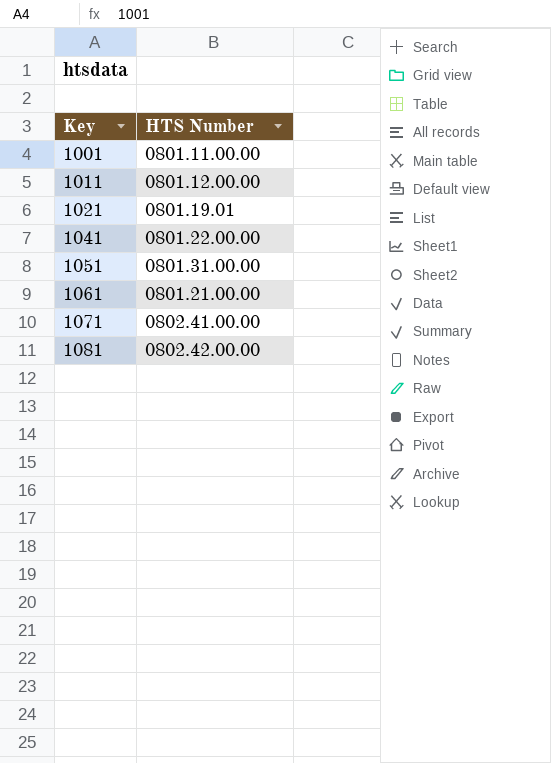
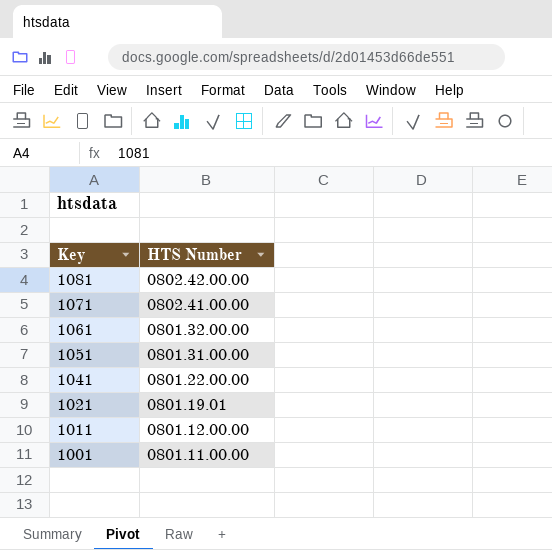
row order: Key ascending -> Key descending
1061 | HTS Number: 0801.21.00.00 -> 0801.32.00.00

